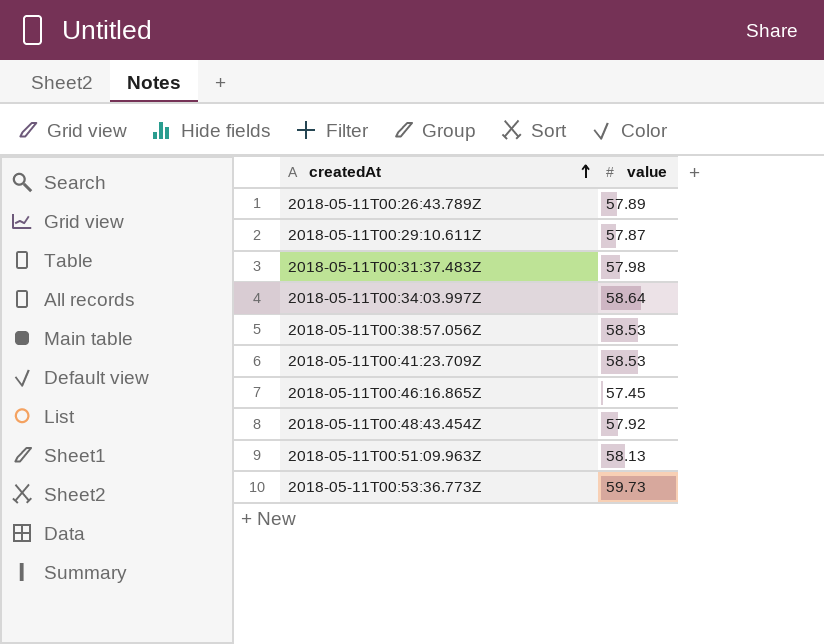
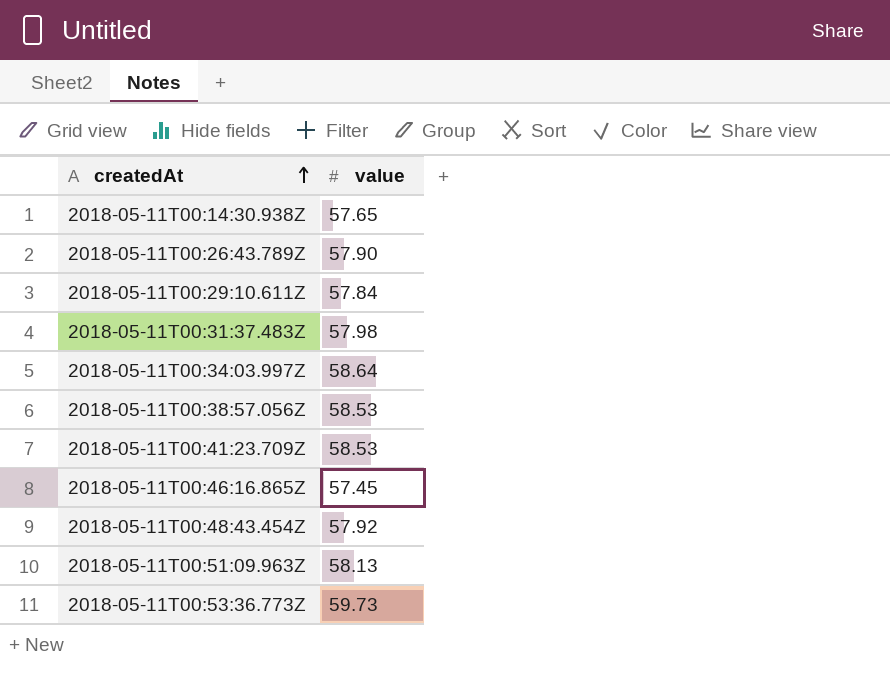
row 2018-05-11T00:14:30.938Z: none -> 57.65
2018-05-11T00:26:43.789Z | value: 57.89 -> 57.90
2018-05-11T00:29:10.611Z | value: 57.87 -> 57.84

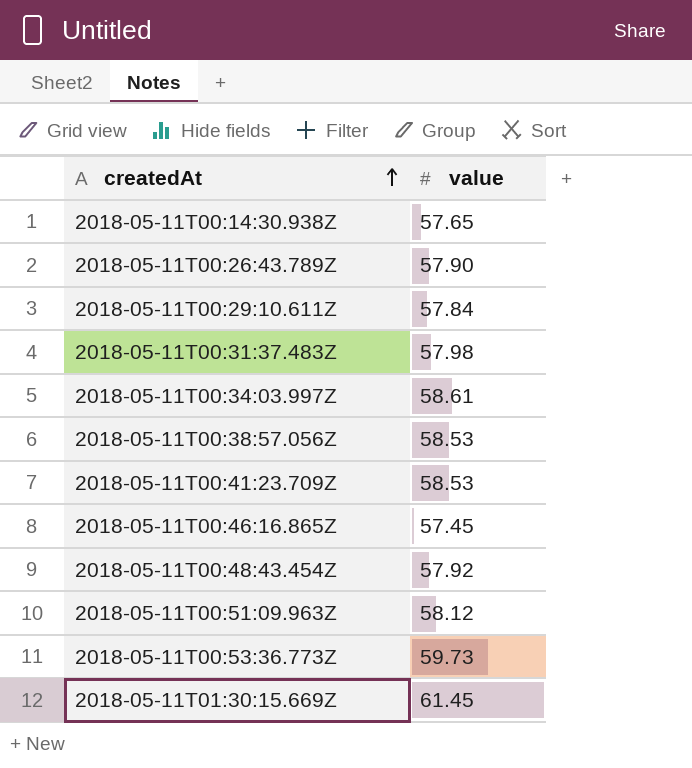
2018-05-11T00:34:03.997Z | value: 58.64 -> 58.61
2018-05-11T00:51:09.963Z | value: 58.13 -> 58.12
row 2018-05-11T01:30:15.669Z: none -> 61.45

